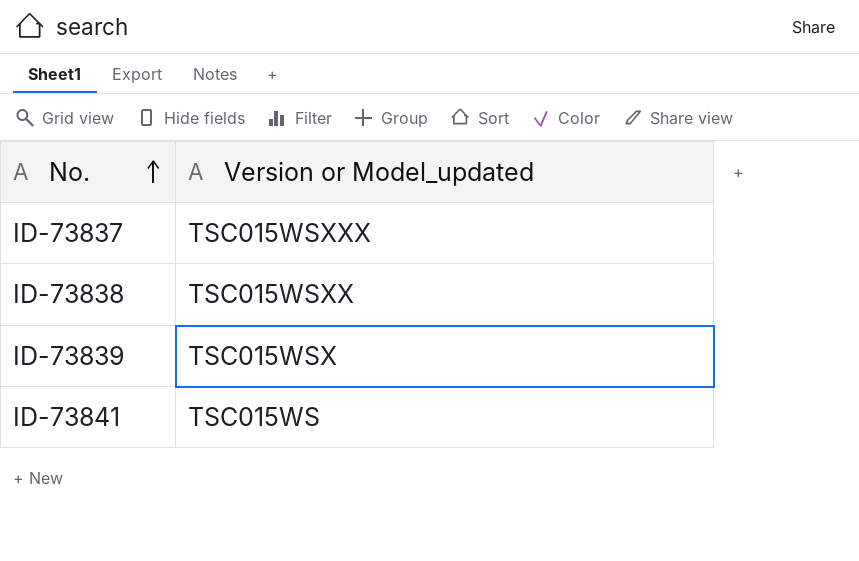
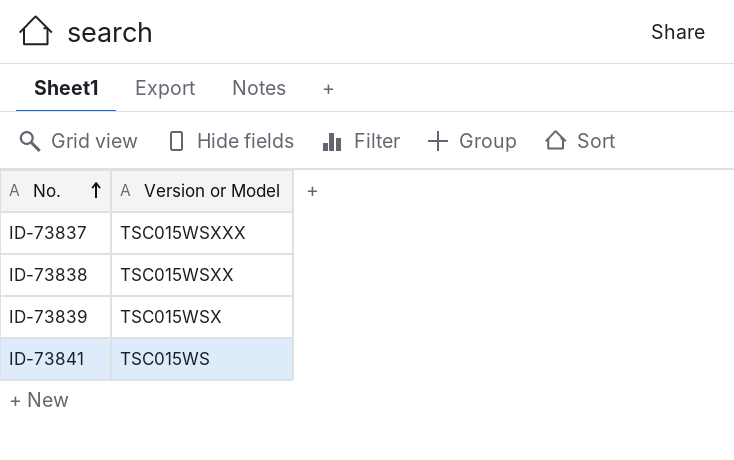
column name: Version or Model_updated -> Version or Model

